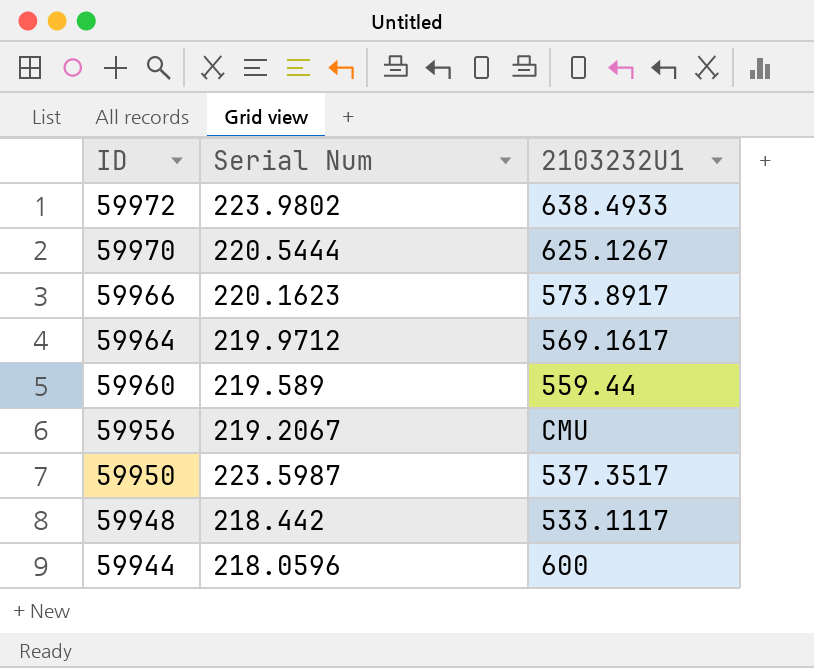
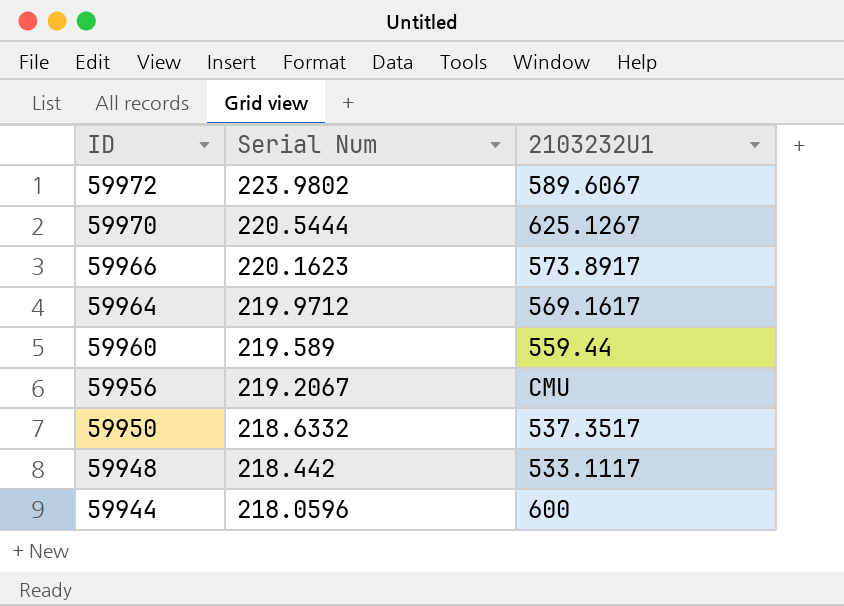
59972 | 2103232U1: 638.4933 -> 589.6067
59950 | Serial Num: 223.5987 -> 218.6332

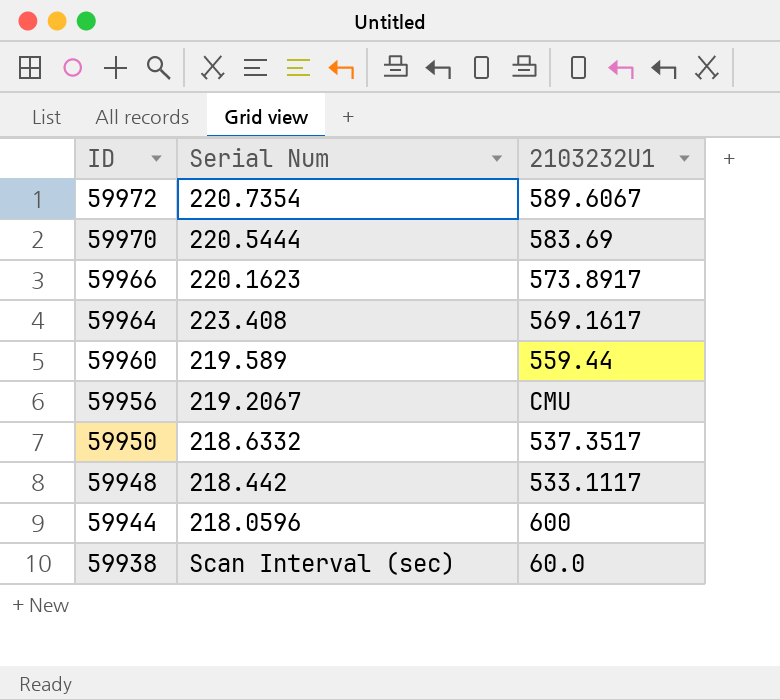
59972 | Serial Num: 223.9802 -> 220.7354
59970 | 2103232U1: 625.1267 -> 583.69
59964 | Serial Num: 219.9712 -> 223.408
row 59938: none -> Scan Interval (sec) | 60.0

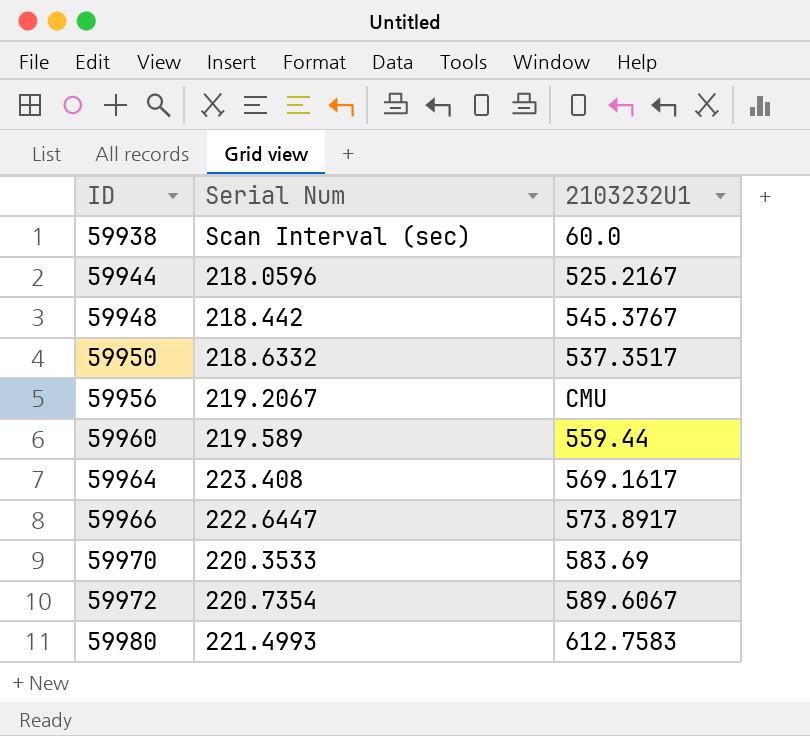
row order: ID descending -> ID ascending
59944 | 2103232U1: 600 -> 525.2167
59948 | 2103232U1: 533.1117 -> 545.3767
59966 | Serial Num: 220.1623 -> 222.6447
59970 | Serial Num: 220.5444 -> 220.3533
row 59980: none -> 221.4993 | 612.7583

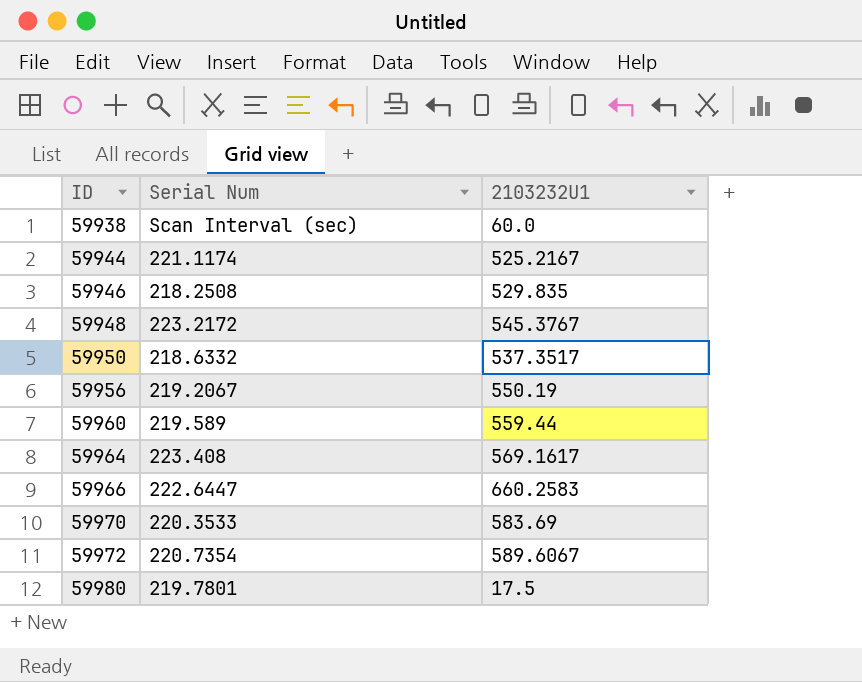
59944 | Serial Num: 218.0596 -> 221.1174
row 59946: none -> 218.2508 | 529.835
59948 | Serial Num: 218.442 -> 223.2172
59956 | 2103232U1: CMU -> 550.19
59966 | 2103232U1: 573.8917 -> 660.2583
59980 | Serial Num: 221.4993 -> 219.7801
59980 | 2103232U1: 612.7583 -> 17.5

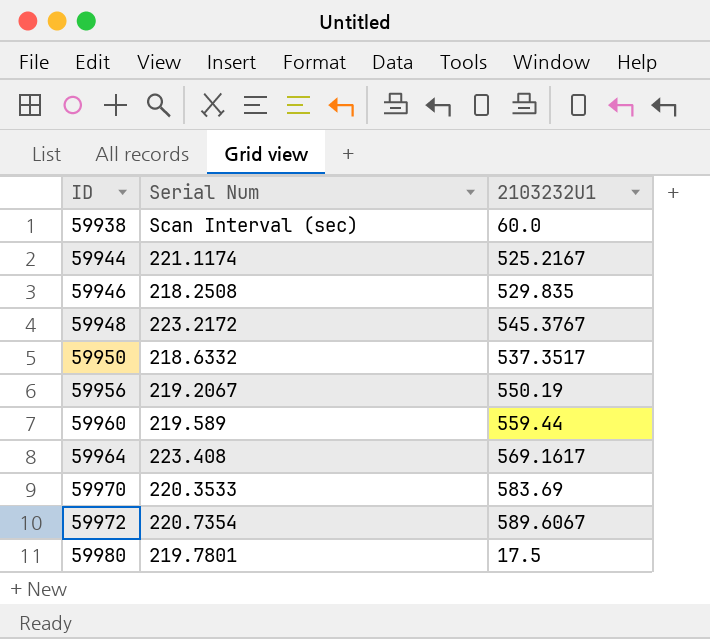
row 59966: 222.6447 | 660.2583 -> none

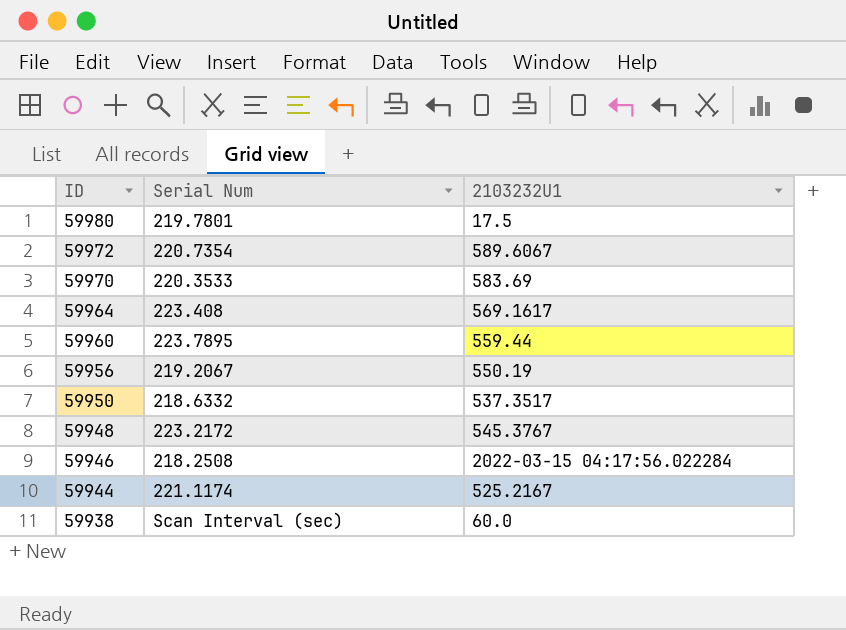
row order: ID ascending -> ID descending
59960 | Serial Num: 219.589 -> 223.7895
59946 | 2103232U1: 529.835 -> 2022-03-15 04:17:56.022284

